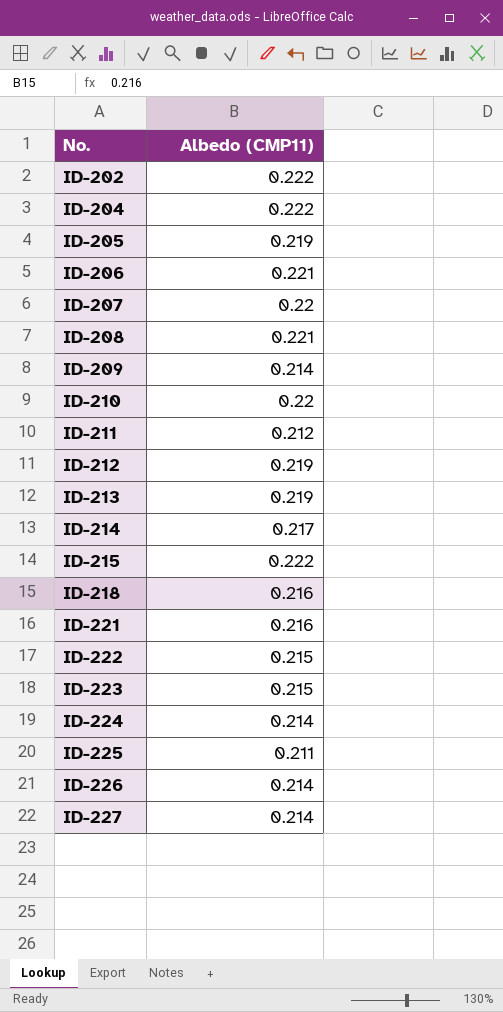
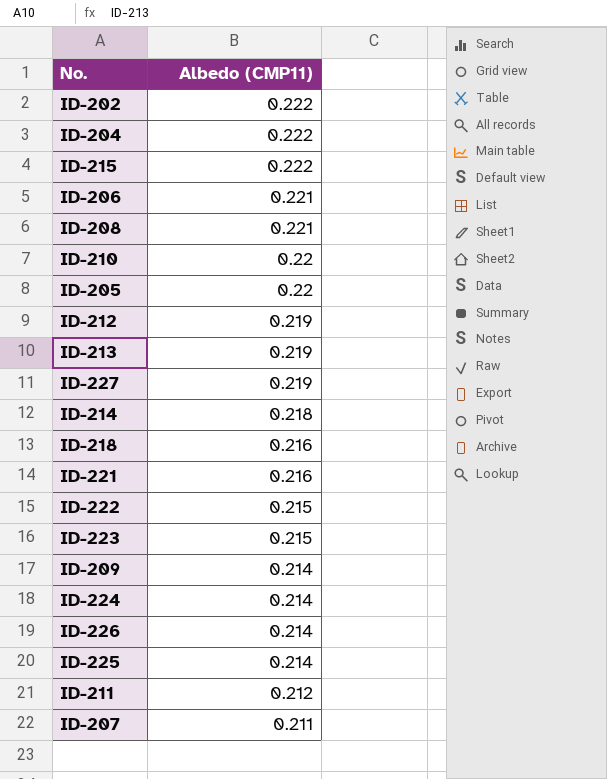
row order: No. ascending -> Albedo (CMP11) descending
ID-205 | Albedo (CMP11): 0.219 -> 0.22
ID-227 | Albedo (CMP11): 0.214 -> 0.219
ID-214 | Albedo (CMP11): 0.217 -> 0.218
ID-225 | Albedo (CMP11): 0.211 -> 0.214
ID-207 | Albedo (CMP11): 0.22 -> 0.211

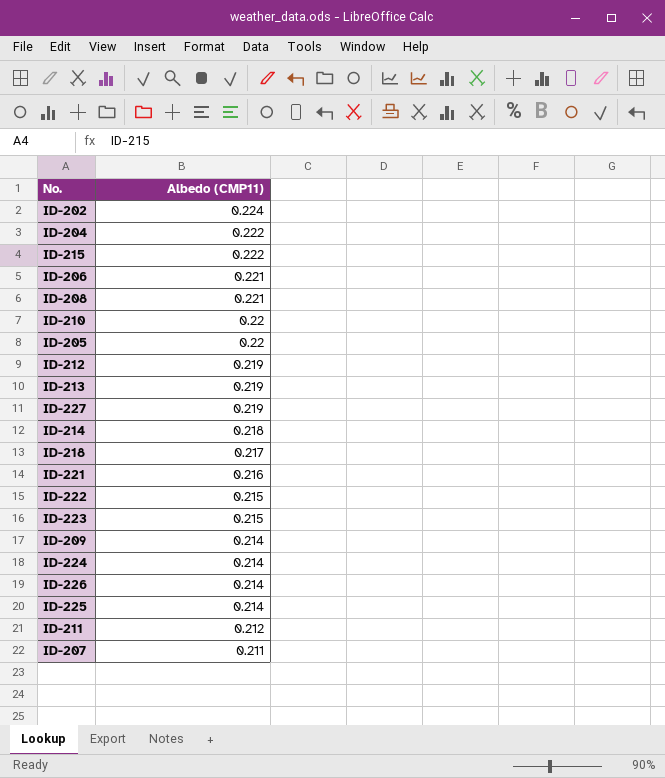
ID-202 | Albedo (CMP11): 0.222 -> 0.224
ID-218 | Albedo (CMP11): 0.216 -> 0.217

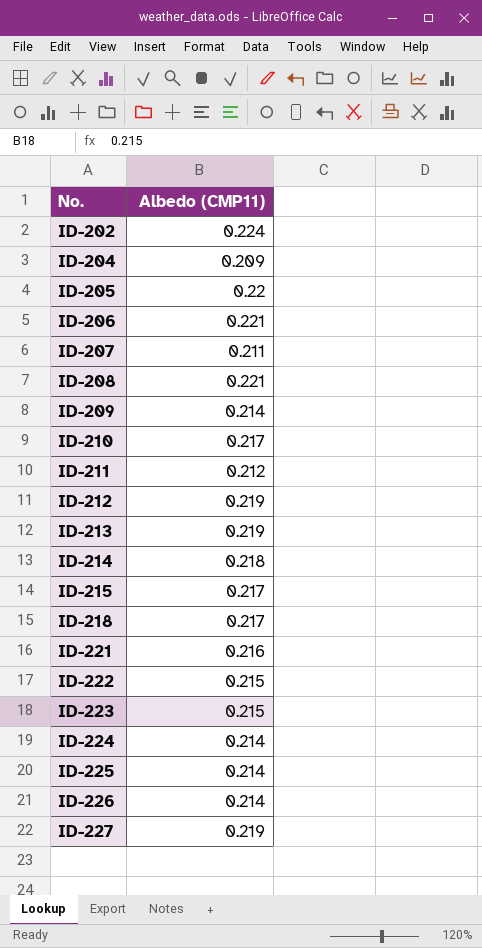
row order: Albedo (CMP11) descending -> No. ascending
ID-204 | Albedo (CMP11): 0.222 -> 0.209
ID-210 | Albedo (CMP11): 0.22 -> 0.217
ID-215 | Albedo (CMP11): 0.222 -> 0.217

